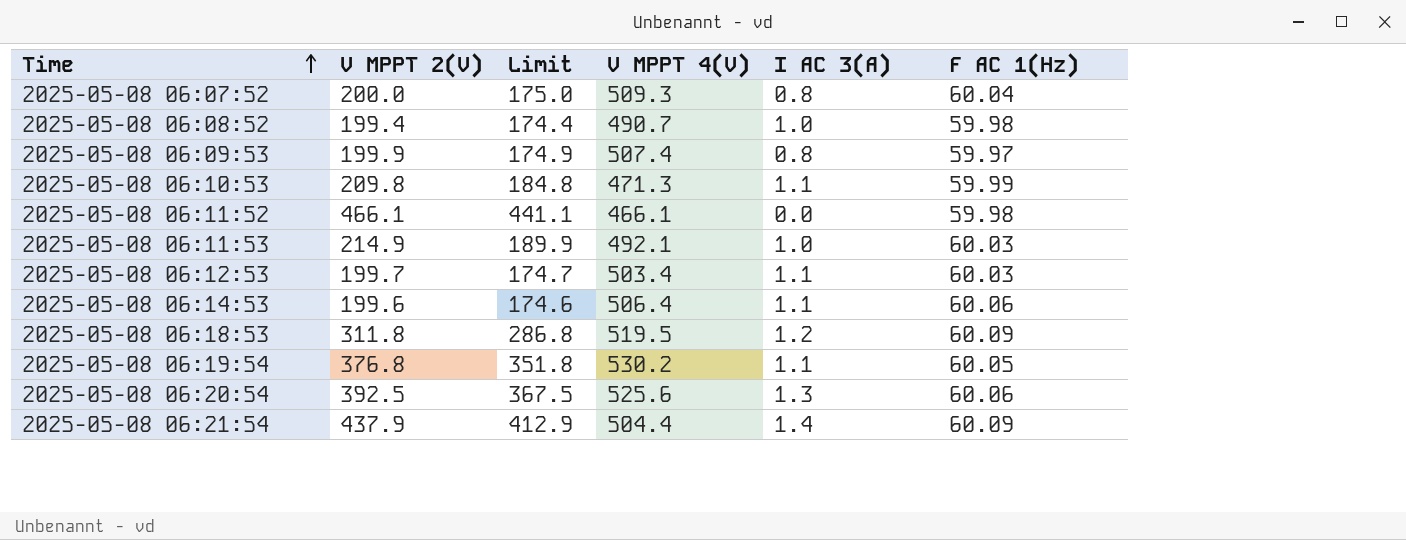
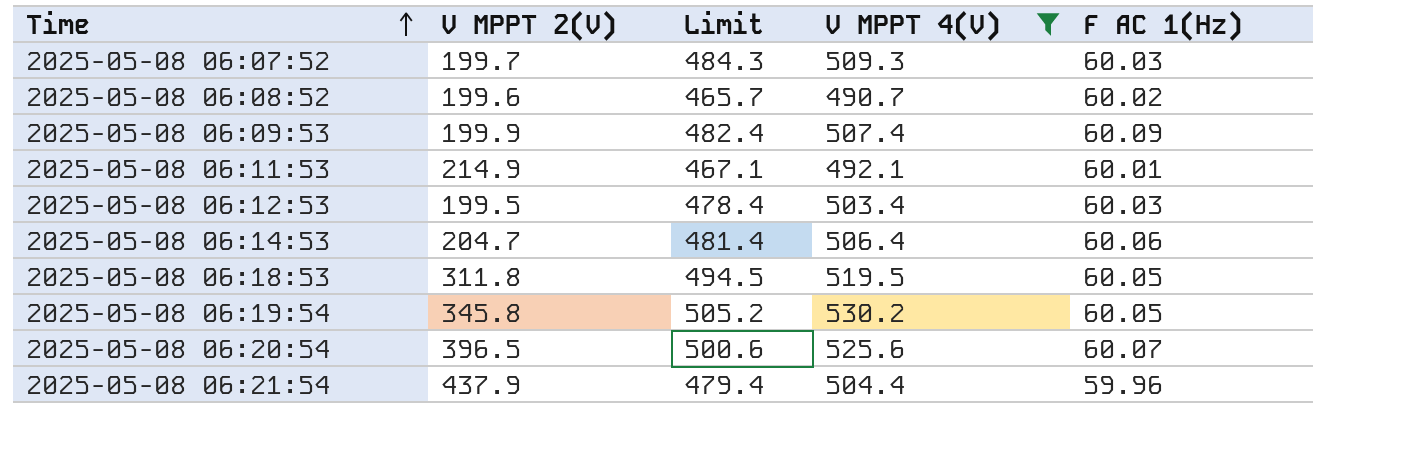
filter: none -> V MPPT 4(V) >= 490.7
column I AC 3(A) | position: 5 -> none
column Limit | formula: [V MPPT 2(V)] - 25 -> [V MPPT 4(V)] - 25
2025-05-08 06:07:52 | V MPPT 2(V): 200.0 -> 199.7
2025-05-08 06:07:52 | F AC 1(Hz): 60.04 -> 60.03
2025-05-08 06:08:52 | V MPPT 2(V): 199.4 -> 199.6
2025-05-08 06:08:52 | F AC 1(Hz): 59.98 -> 60.02
2025-05-08 06:09:53 | F AC 1(Hz): 59.97 -> 60.09
2025-05-08 06:11:53 | F AC 1(Hz): 60.03 -> 60.01
2025-05-08 06:12:53 | V MPPT 2(V): 199.7 -> 199.5
2025-05-08 06:14:53 | V MPPT 2(V): 199.6 -> 204.7
2025-05-08 06:18:53 | F AC 1(Hz): 60.09 -> 60.05
2025-05-08 06:19:54 | V MPPT 2(V): 376.8 -> 345.8
2025-05-08 06:20:54 | V MPPT 2(V): 392.5 -> 396.5
2025-05-08 06:20:54 | F AC 1(Hz): 60.06 -> 60.07
2025-05-08 06:21:54 | F AC 1(Hz): 60.09 -> 59.96

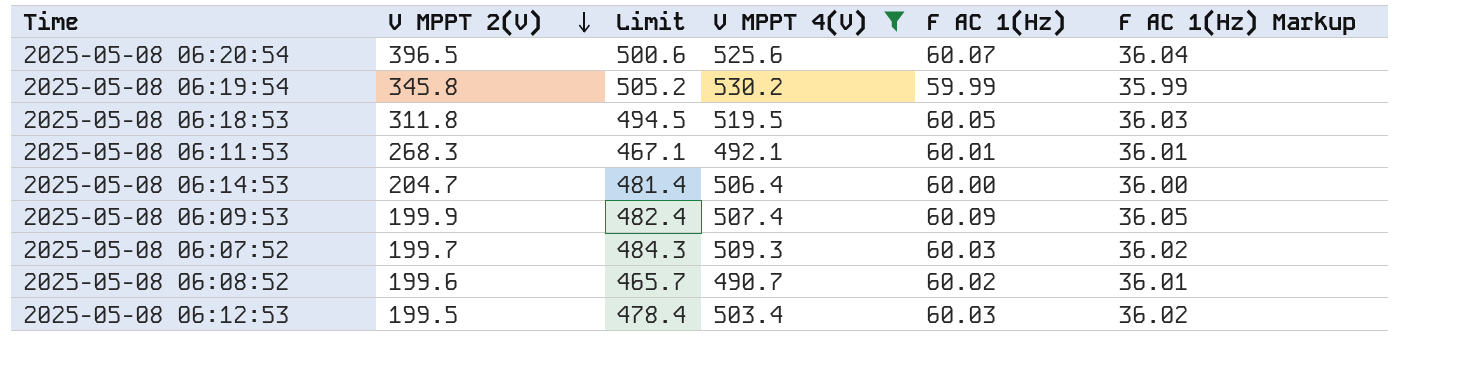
row order: Time ascending -> V MPPT 2(V) descending
column F AC 1(Hz) Markup | formula: none -> [F AC 1(Hz)] * 0.6
row 2025-05-08 06:21:54: 437.9 | 479.4 | 504.4 | 59.96 -> none
2025-05-08 06:19:54 | F AC 1(Hz): 60.05 -> 59.99
2025-05-08 06:11:53 | V MPPT 2(V): 214.9 -> 268.3
2025-05-08 06:14:53 | F AC 1(Hz): 60.06 -> 60.00

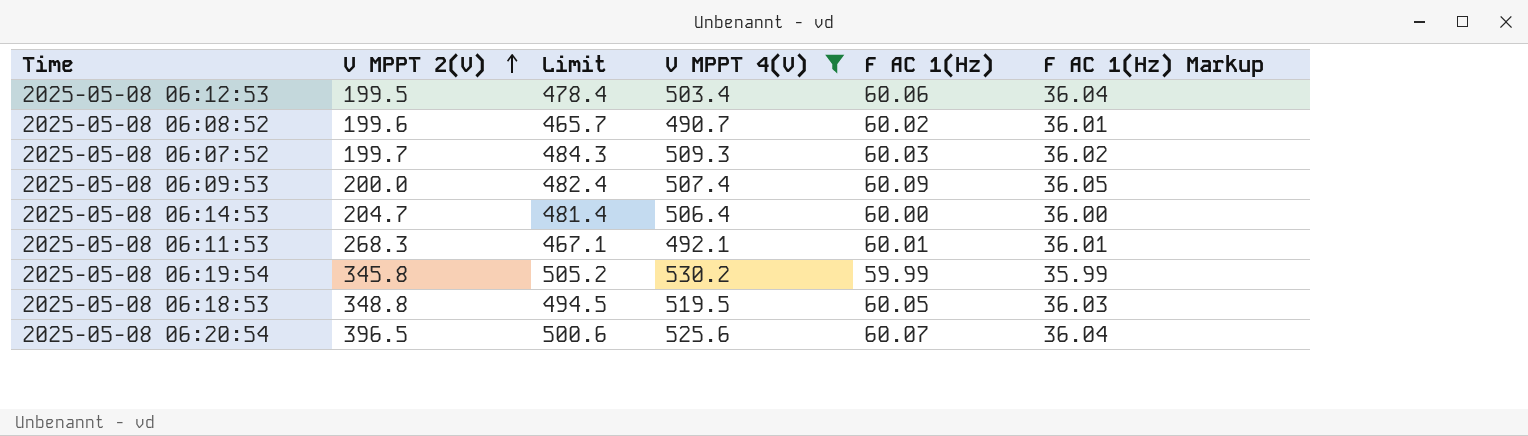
row order: V MPPT 2(V) descending -> V MPPT 2(V) ascending
2025-05-08 06:12:53 | F AC 1(Hz): 60.03 -> 60.06
2025-05-08 06:12:53 | F AC 1(Hz) Markup: 36.02 -> 36.04
2025-05-08 06:09:53 | V MPPT 2(V): 199.9 -> 200.0
2025-05-08 06:18:53 | V MPPT 2(V): 311.8 -> 348.8

